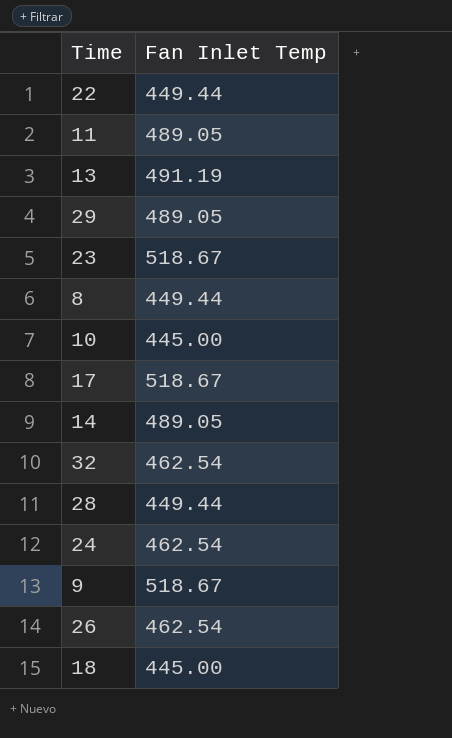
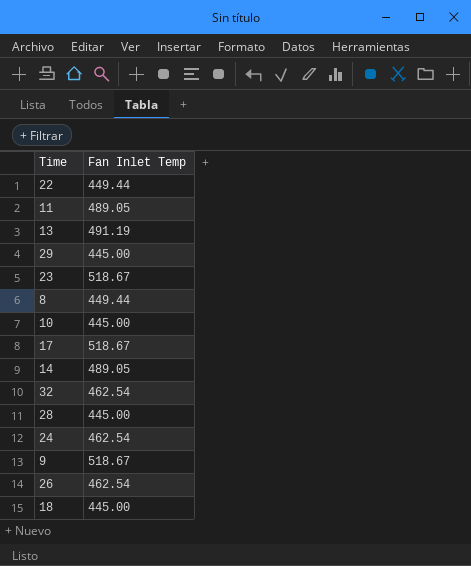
29 | Fan Inlet Temp: 489.05 -> 445.00
28 | Fan Inlet Temp: 449.44 -> 445.00

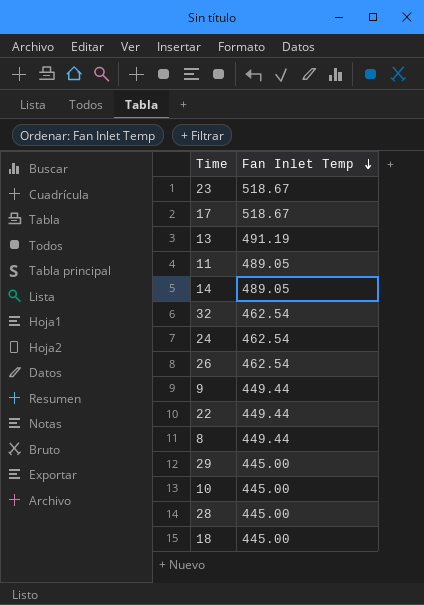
row order: none -> Fan Inlet Temp descending
9 | Fan Inlet Temp: 518.67 -> 449.44

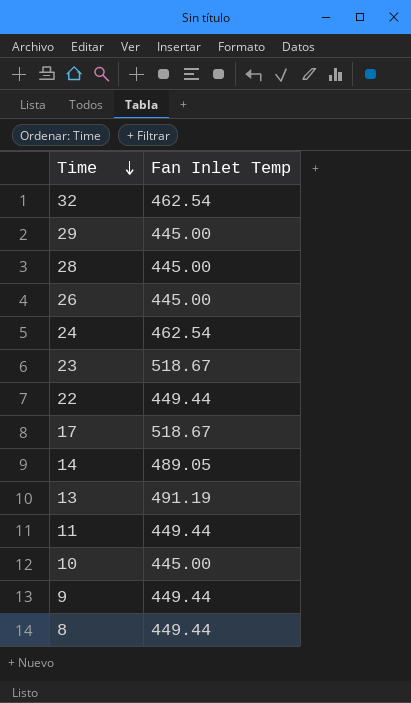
row order: Fan Inlet Temp descending -> Time descending
row 18: 445.00 -> none
26 | Fan Inlet Temp: 462.54 -> 445.00
11 | Fan Inlet Temp: 489.05 -> 449.44

